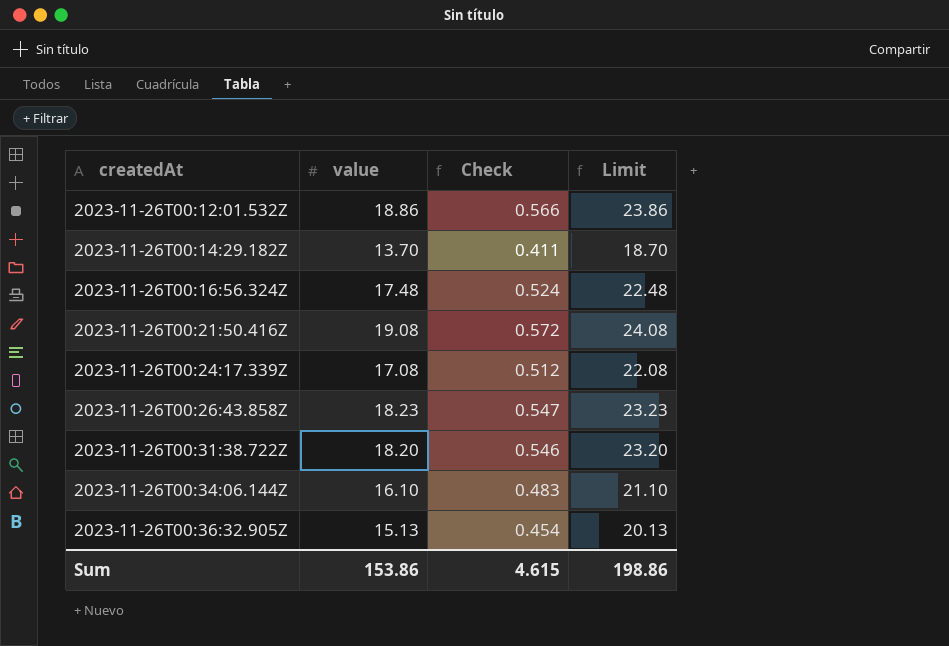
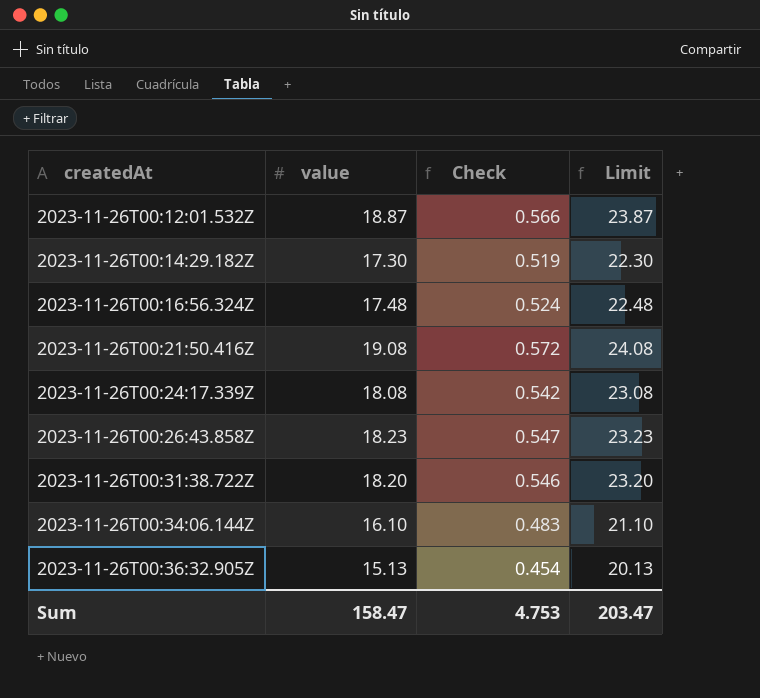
2023-11-26T00:12:01.532Z | value: 18.86 -> 18.87
2023-11-26T00:12:01.532Z | Limit: 23.86 -> 23.87
2023-11-26T00:14:29.182Z | value: 13.70 -> 17.30
2023-11-26T00:14:29.182Z | Check: 0.411 -> 0.519
2023-11-26T00:14:29.182Z | Limit: 18.70 -> 22.30
2023-11-26T00:24:17.339Z | value: 17.08 -> 18.08
2023-11-26T00:24:17.339Z | Check: 0.512 -> 0.542
2023-11-26T00:24:17.339Z | Limit: 22.08 -> 23.08
Sum | value: 153.86 -> 158.47
Sum | Check: 4.615 -> 4.753
Sum | Limit: 198.86 -> 203.47

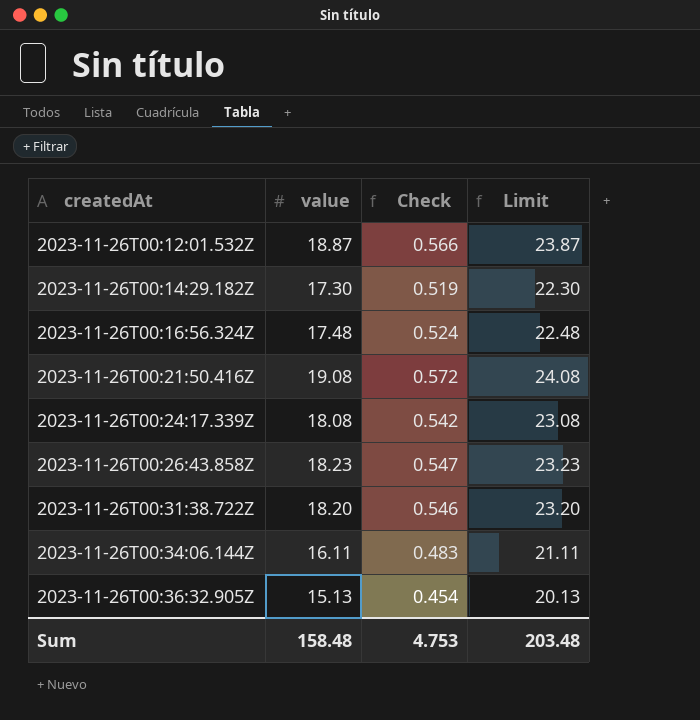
2023-11-26T00:34:06.144Z | value: 16.10 -> 16.11
2023-11-26T00:34:06.144Z | Limit: 21.10 -> 21.11
Sum | value: 158.47 -> 158.48
Sum | Limit: 203.47 -> 203.48

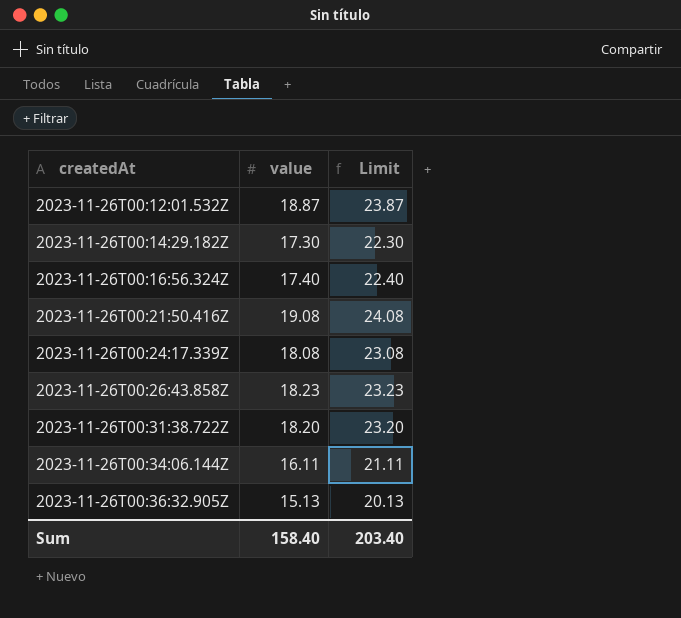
column Check | formula: [value] * 0.03 -> none
2023-11-26T00:16:56.324Z | value: 17.48 -> 17.40
2023-11-26T00:16:56.324Z | Limit: 22.48 -> 22.40
Sum | value: 158.48 -> 158.40
Sum | Limit: 203.48 -> 203.40

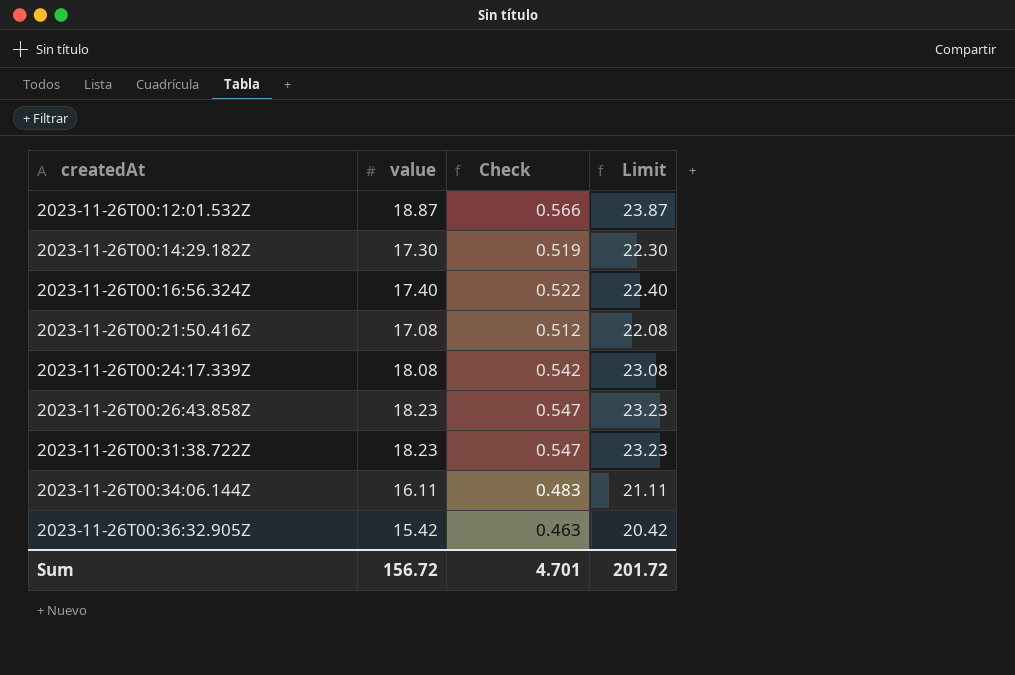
column Check | formula: none -> [value] * 0.03
2023-11-26T00:21:50.416Z | value: 19.08 -> 17.08
2023-11-26T00:21:50.416Z | Limit: 24.08 -> 22.08
2023-11-26T00:31:38.722Z | value: 18.20 -> 18.23
2023-11-26T00:31:38.722Z | Limit: 23.20 -> 23.23
2023-11-26T00:36:32.905Z | value: 15.13 -> 15.42
2023-11-26T00:36:32.905Z | Limit: 20.13 -> 20.42
Sum | value: 158.40 -> 156.72
Sum | Limit: 203.40 -> 201.72

